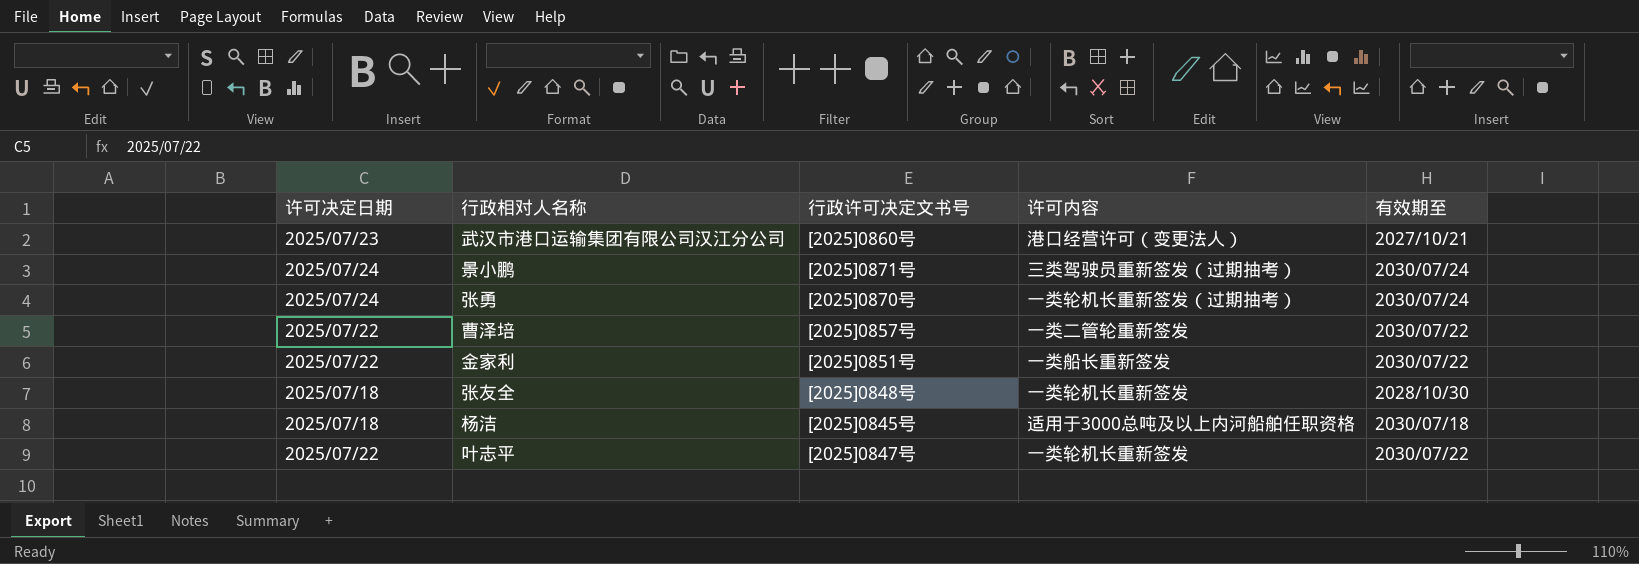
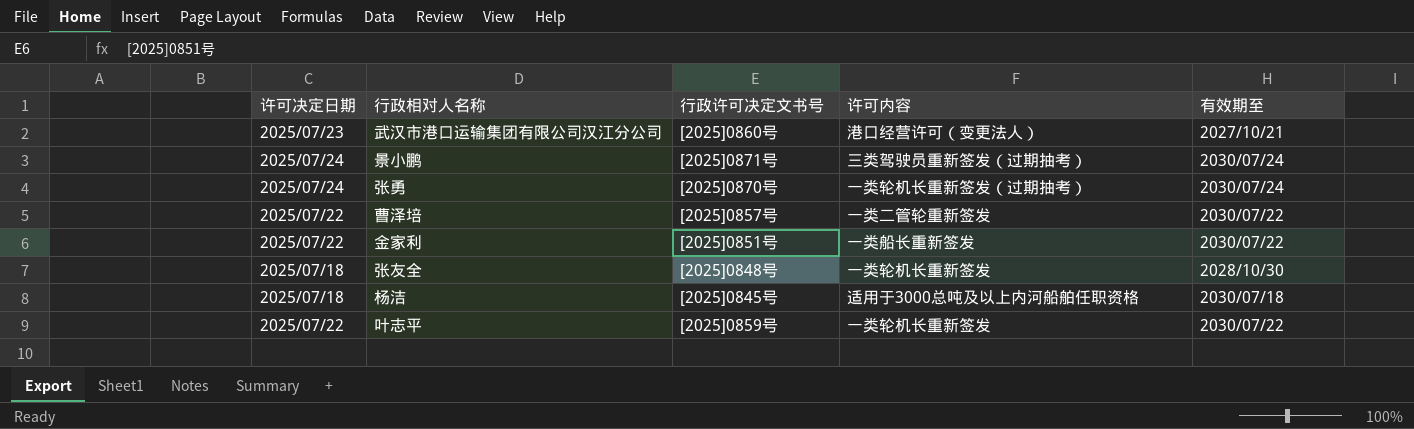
叶志平 | 行政许可决定文书号: [2025]0847号 -> [2025]0859号

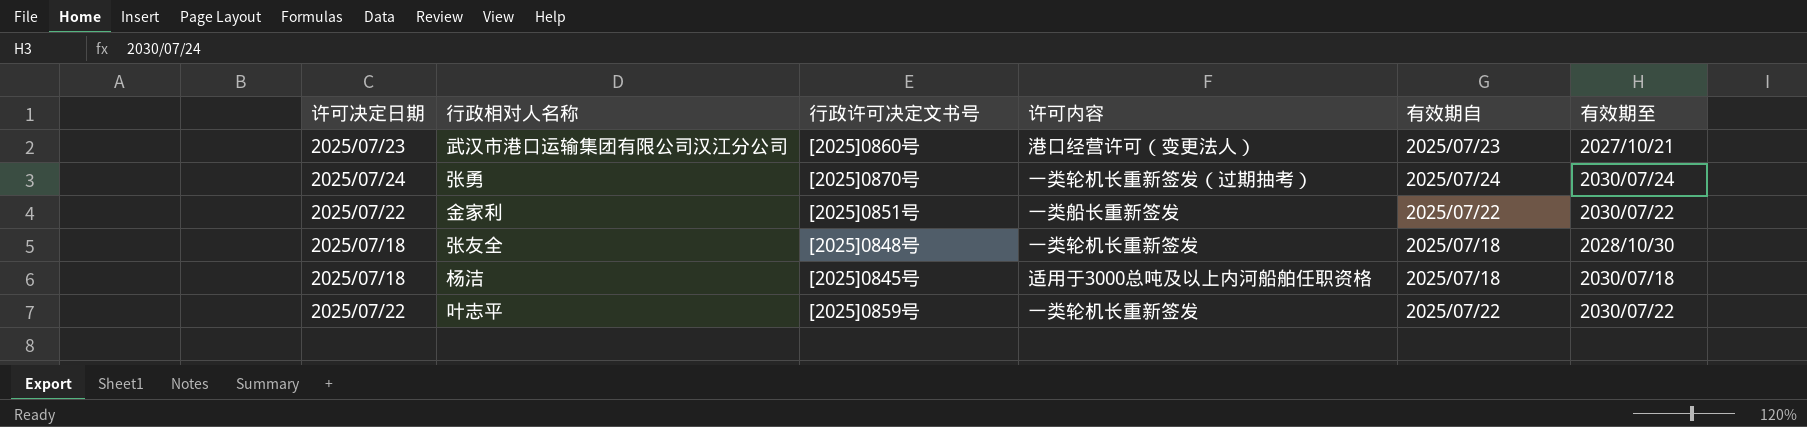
column 有效期自 | position: none -> 5
row 景小鹏: 2025/07/24 | [2025]0871号 | 三类驾驶员重新签发（过期抽考） | 2030/07/24 -> none
row 曹泽培: 2025/07/22 | [2025]0857号 | 一类二管轮重新签发 | 2030/07/22 -> none

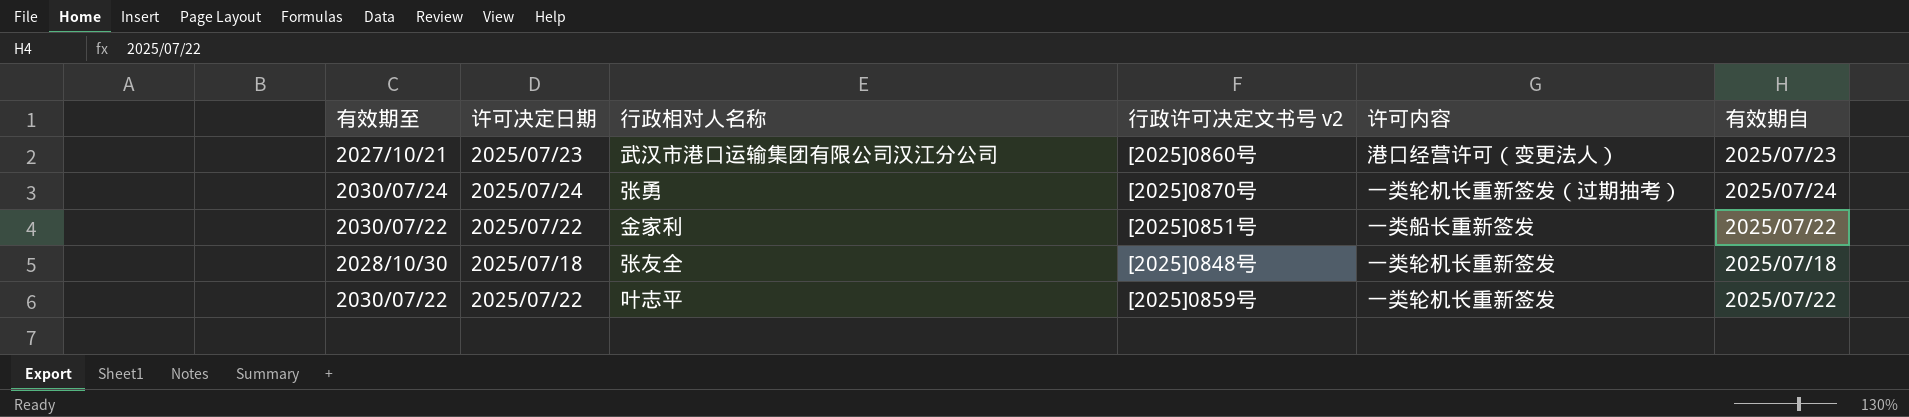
column 有效期至 | position: 6 -> 1
column name: 行政许可决定文书号 -> 行政许可决定文书号 v2
row 杨洁: 2025/07/18 | [2025]0845号 | 适用于3000总吨及以上内河船舶任职资格 | 2025/07/18 | 2030/07/18 -> none

